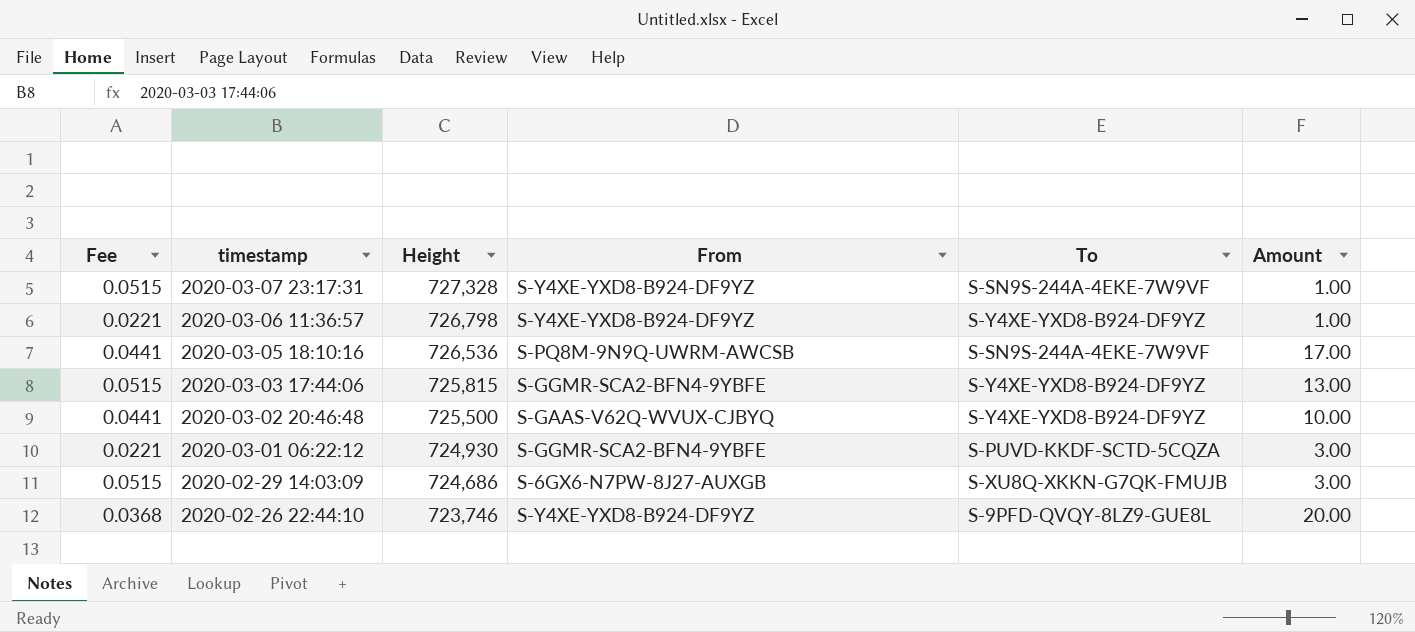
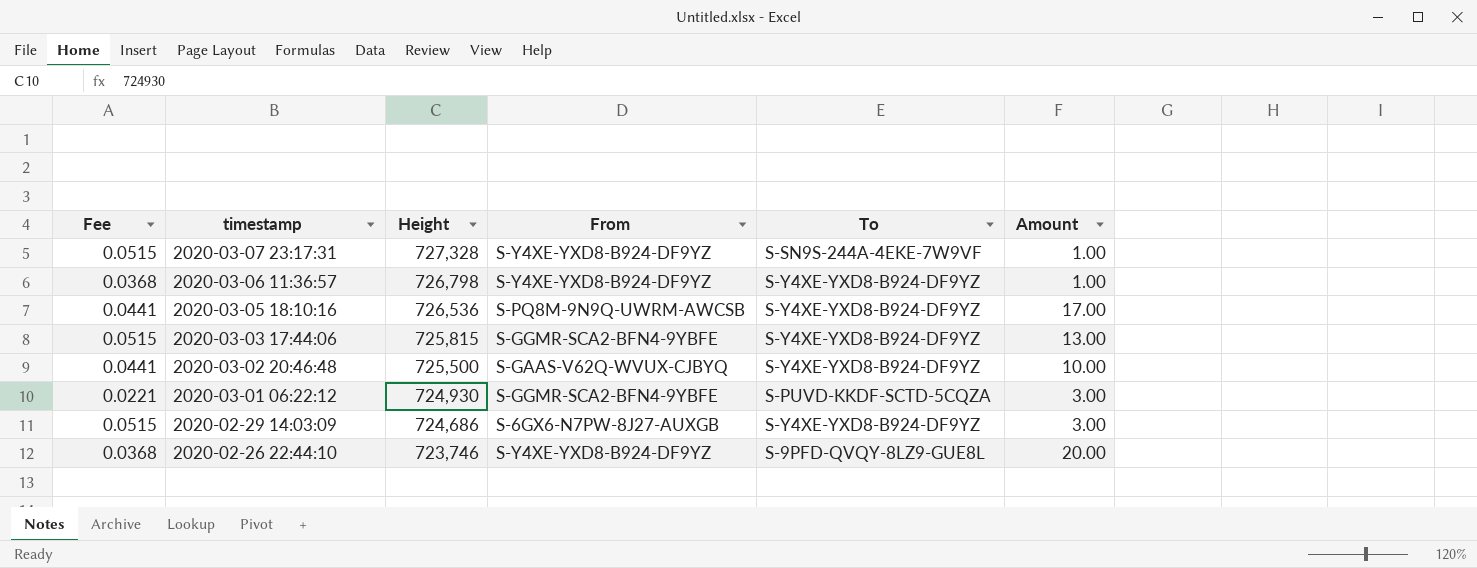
2020-03-06 11:36:57 | Fee: 0.0221 -> 0.0368
2020-03-05 18:10:16 | To: S-SN9S-244A-4EKE-7W9VF -> S-Y4XE-YXD8-B924-DF9YZ
2020-02-29 14:03:09 | To: S-XU8Q-XKKN-G7QK-FMUJB -> S-Y4XE-YXD8-B924-DF9YZ

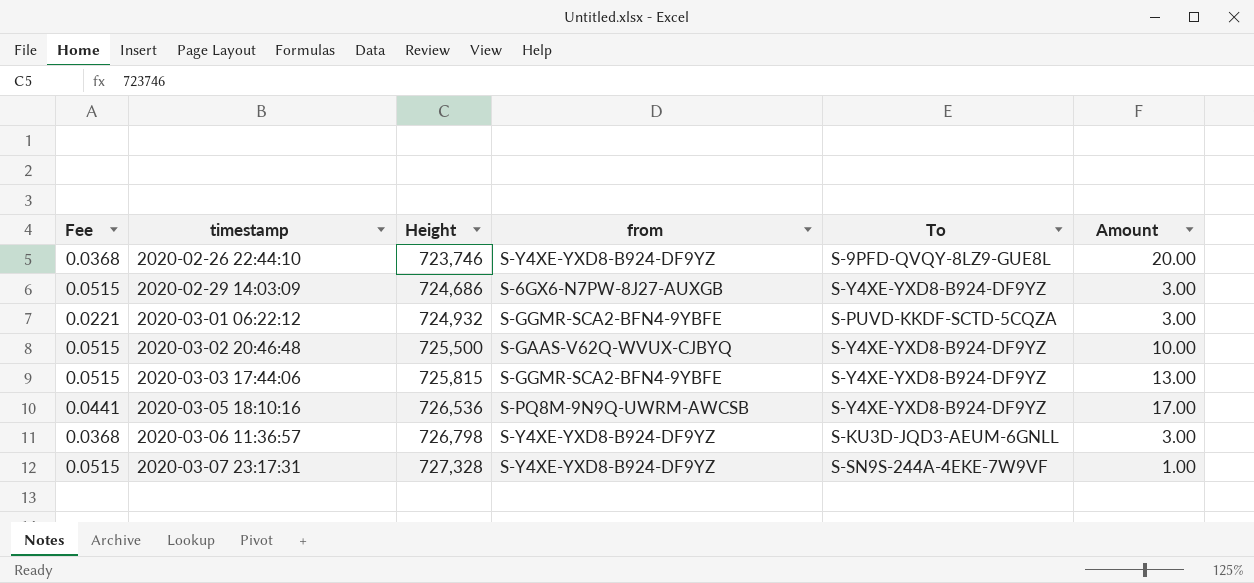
row order: timestamp descending -> timestamp ascending
column name: From -> from
2020-03-01 06:22:12 | Height: 724,930 -> 724,932
2020-03-02 20:46:48 | Fee: 0.0441 -> 0.0515
2020-03-06 11:36:57 | To: S-Y4XE-YXD8-B924-DF9YZ -> S-KU3D-JQD3-AEUM-6GNLL
2020-03-06 11:36:57 | Amount: 1.00 -> 3.00

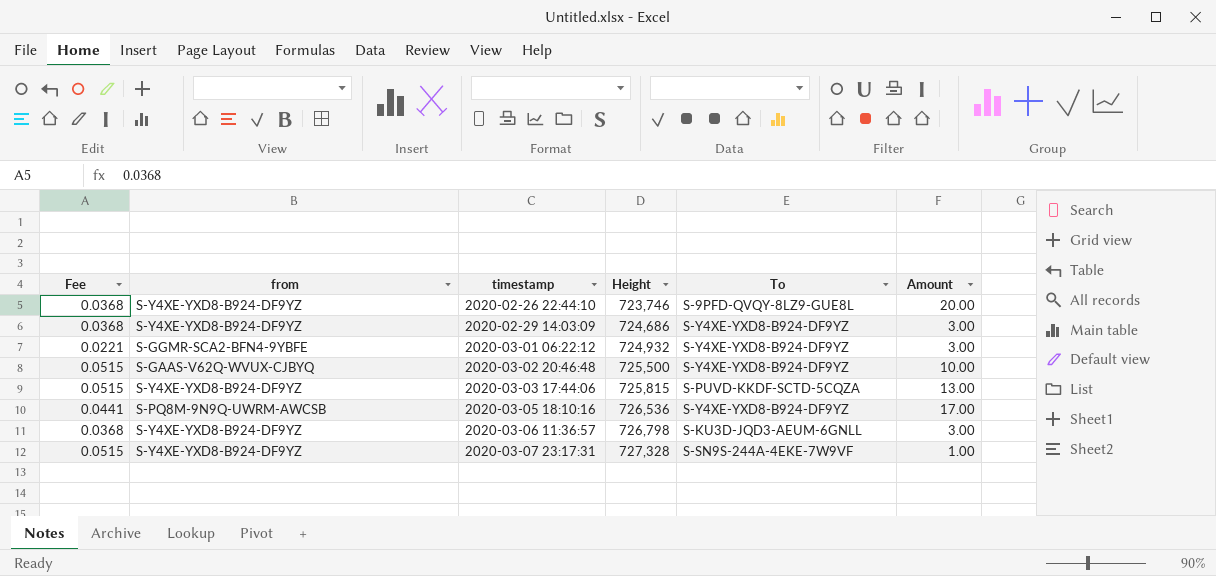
column from | position: 4 -> 2
2020-02-29 14:03:09 | Fee: 0.0515 -> 0.0368
2020-02-29 14:03:09 | from: S-6GX6-N7PW-8J27-AUXGB -> S-Y4XE-YXD8-B924-DF9YZ
2020-03-01 06:22:12 | To: S-PUVD-KKDF-SCTD-5CQZA -> S-Y4XE-YXD8-B924-DF9YZ
2020-03-03 17:44:06 | from: S-GGMR-SCA2-BFN4-9YBFE -> S-Y4XE-YXD8-B924-DF9YZ
2020-03-03 17:44:06 | To: S-Y4XE-YXD8-B924-DF9YZ -> S-PUVD-KKDF-SCTD-5CQZA

